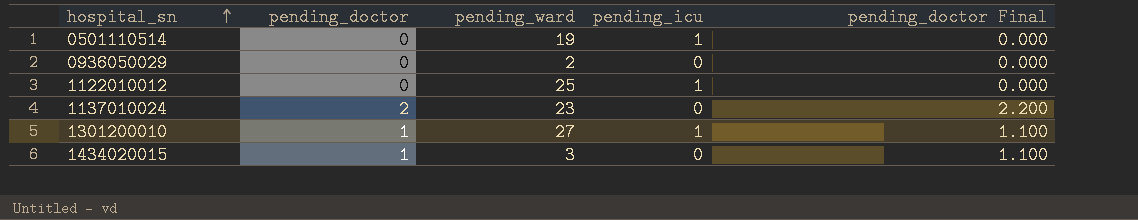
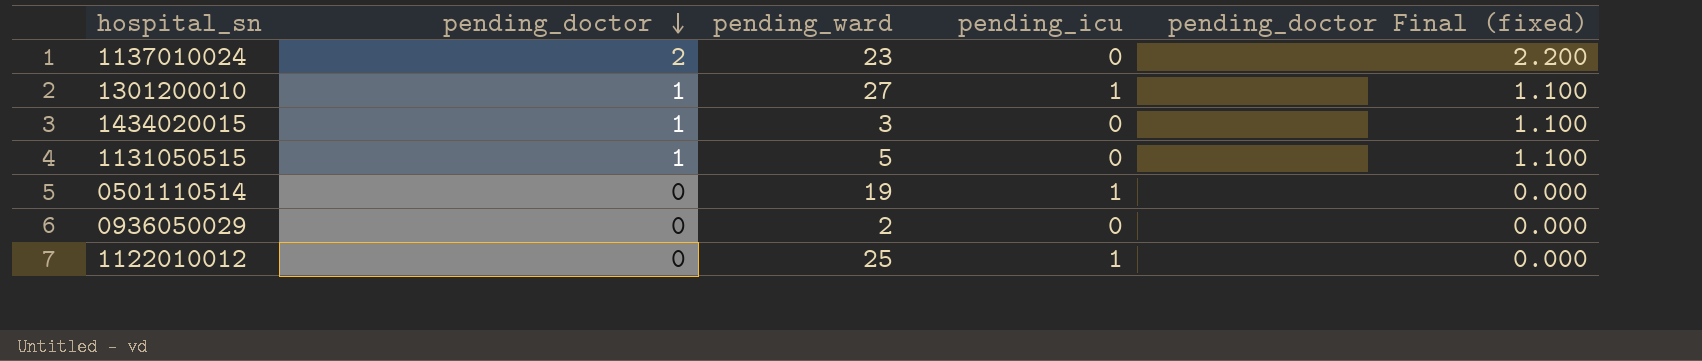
row order: hospital_sn ascending -> pending_doctor descending
column name: pending_doctor Final -> pending_doctor Final (fixed)
row 1131050515: none -> 1 | 5 | 0 | 1.100

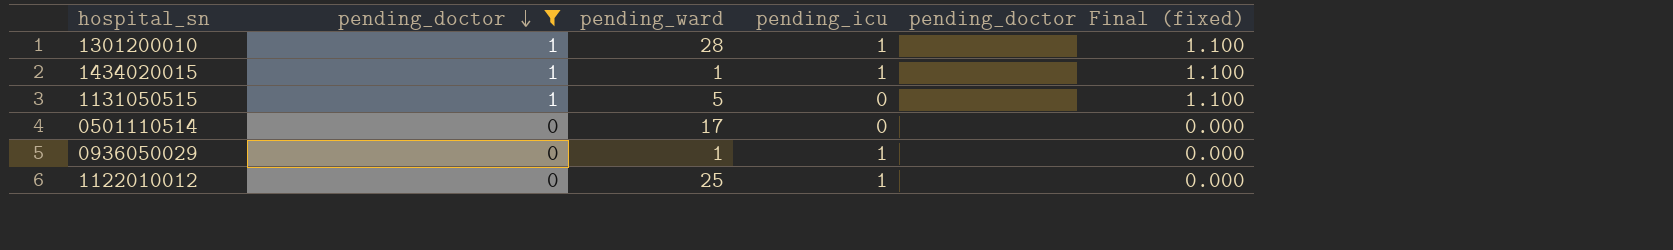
filter: none -> pending_doctor != 2
1301200010 | pending_ward: 27 -> 28
1434020015 | pending_ward: 3 -> 1
1434020015 | pending_icu: 0 -> 1
0501110514 | pending_ward: 19 -> 17
0501110514 | pending_icu: 1 -> 0
0936050029 | pending_ward: 2 -> 1
0936050029 | pending_icu: 0 -> 1

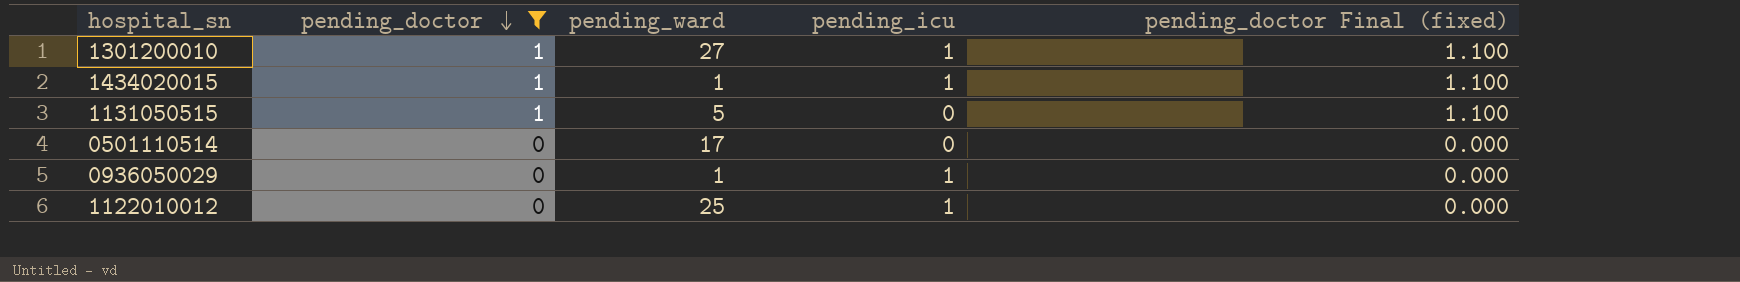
1301200010 | pending_ward: 28 -> 27

